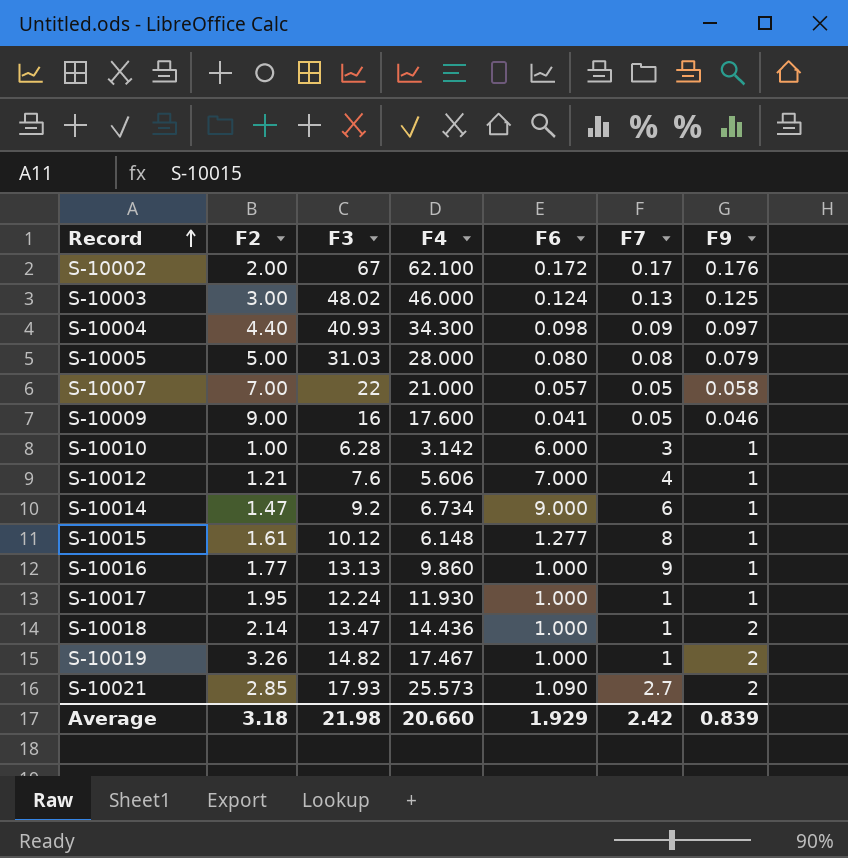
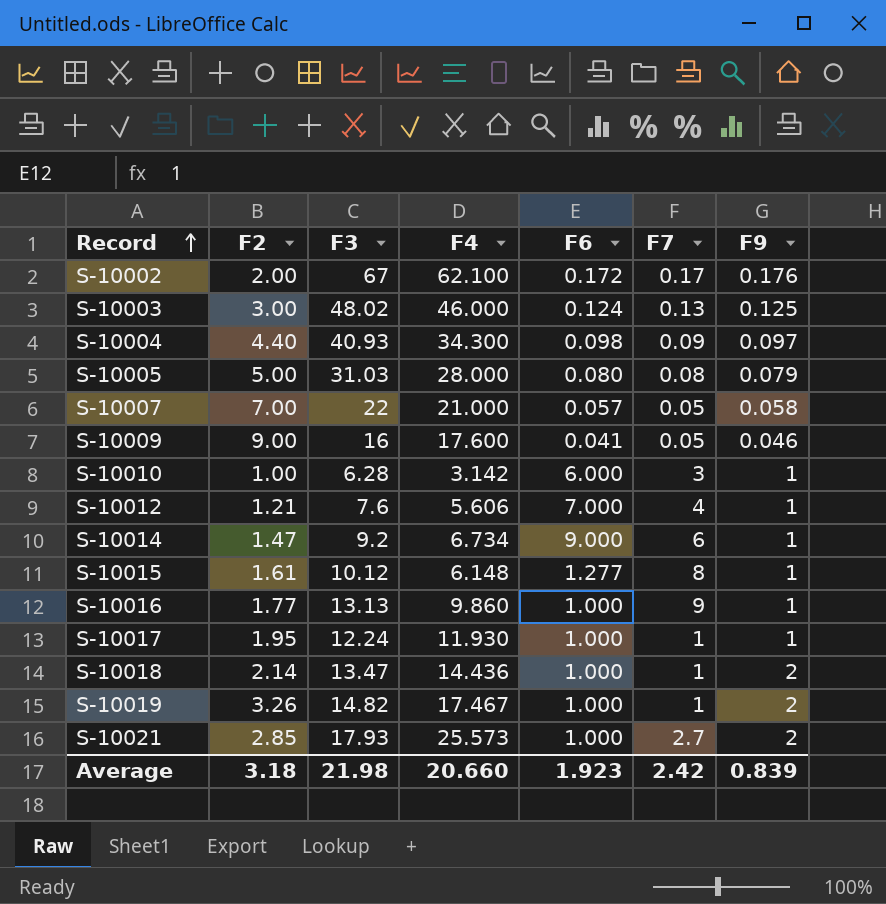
S-10021 | F6: 1.090 -> 1.000
Average | F6: 1.929 -> 1.923

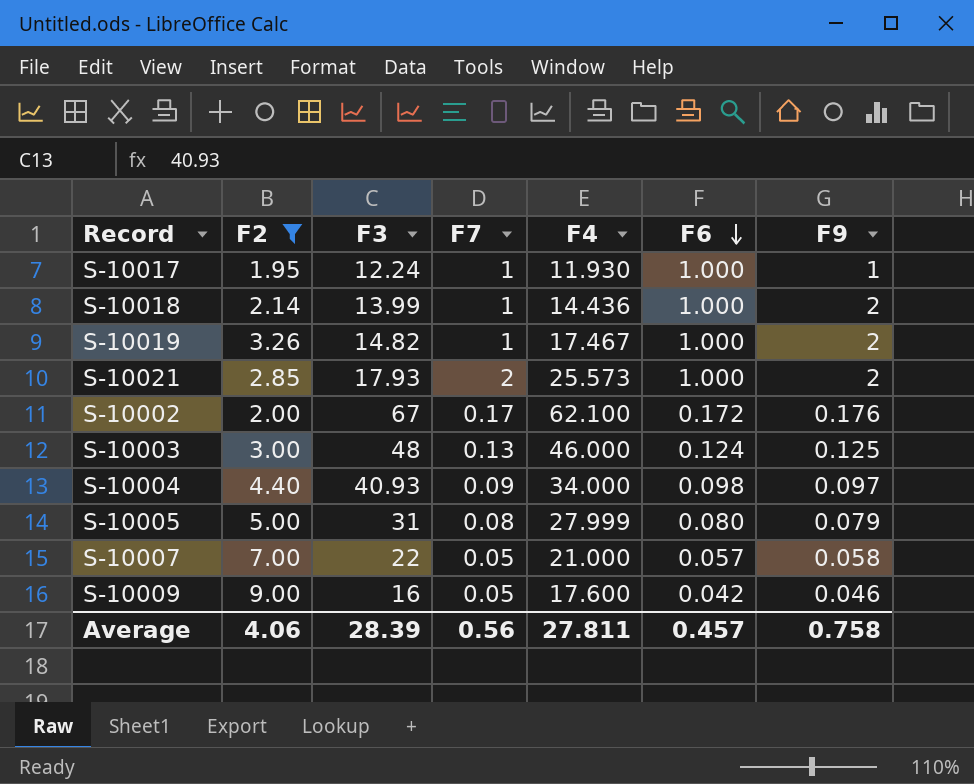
filter: none -> F2 >= 1.95
row order: Record ascending -> F6 descending
column F7 | position: 6 -> 4
S-10018 | F3: 13.47 -> 13.99
S-10021 | F7: 2.7 -> 2
S-10003 | F3: 48.02 -> 48
S-10004 | F4: 34.300 -> 34.000
S-10005 | F3: 31.03 -> 31
S-10005 | F4: 28.000 -> 27.999
S-10009 | F6: 0.041 -> 0.042
Average | F2: 3.18 -> 4.06
Average | F3: 21.98 -> 28.39
Average | F7: 2.42 -> 0.56
Average | F4: 20.660 -> 27.811
Average | F6: 1.923 -> 0.457
Average | F9: 0.839 -> 0.758

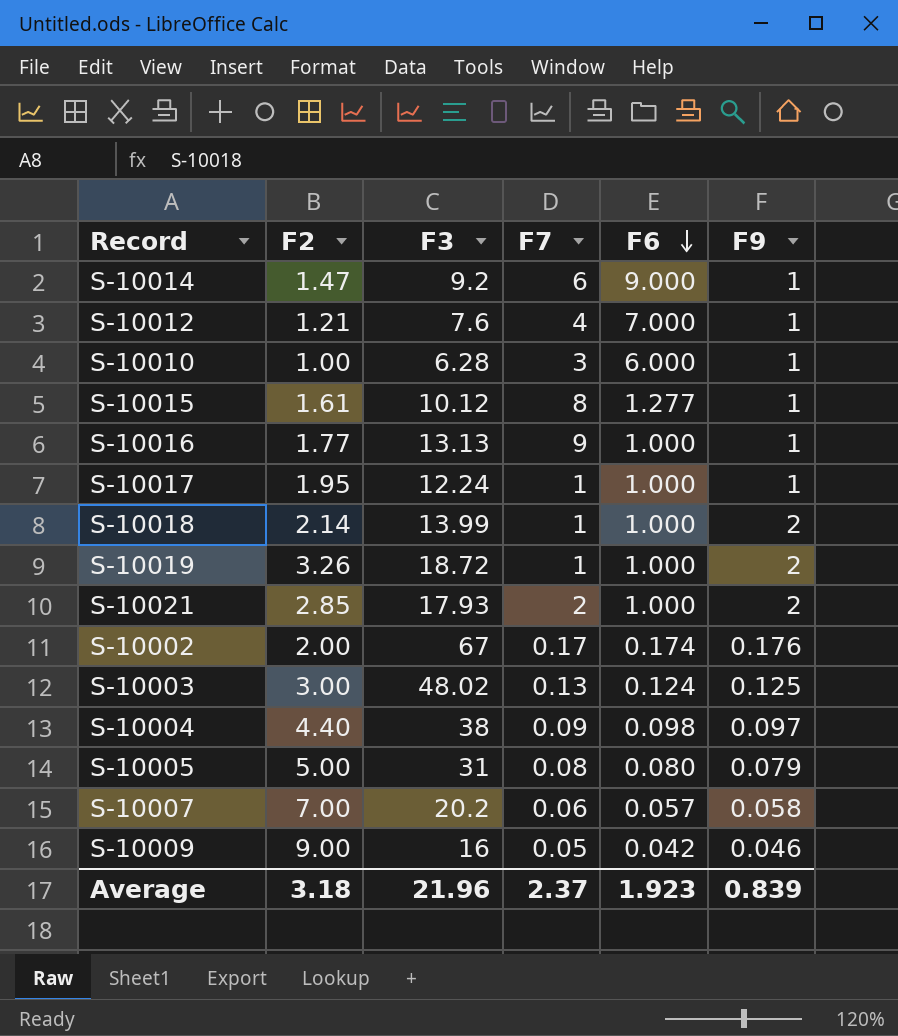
filter: F2 >= 1.95 -> none
column F4 | position: 5 -> none
S-10019 | F3: 14.82 -> 18.72
S-10002 | F6: 0.172 -> 0.174
S-10003 | F3: 48 -> 48.02
S-10004 | F3: 40.93 -> 38
S-10007 | F3: 22 -> 20.2
S-10007 | F7: 0.05 -> 0.06
Average | F2: 4.06 -> 3.18
Average | F3: 28.39 -> 21.96
Average | F7: 0.56 -> 2.37
Average | F6: 0.457 -> 1.923
Average | F9: 0.758 -> 0.839

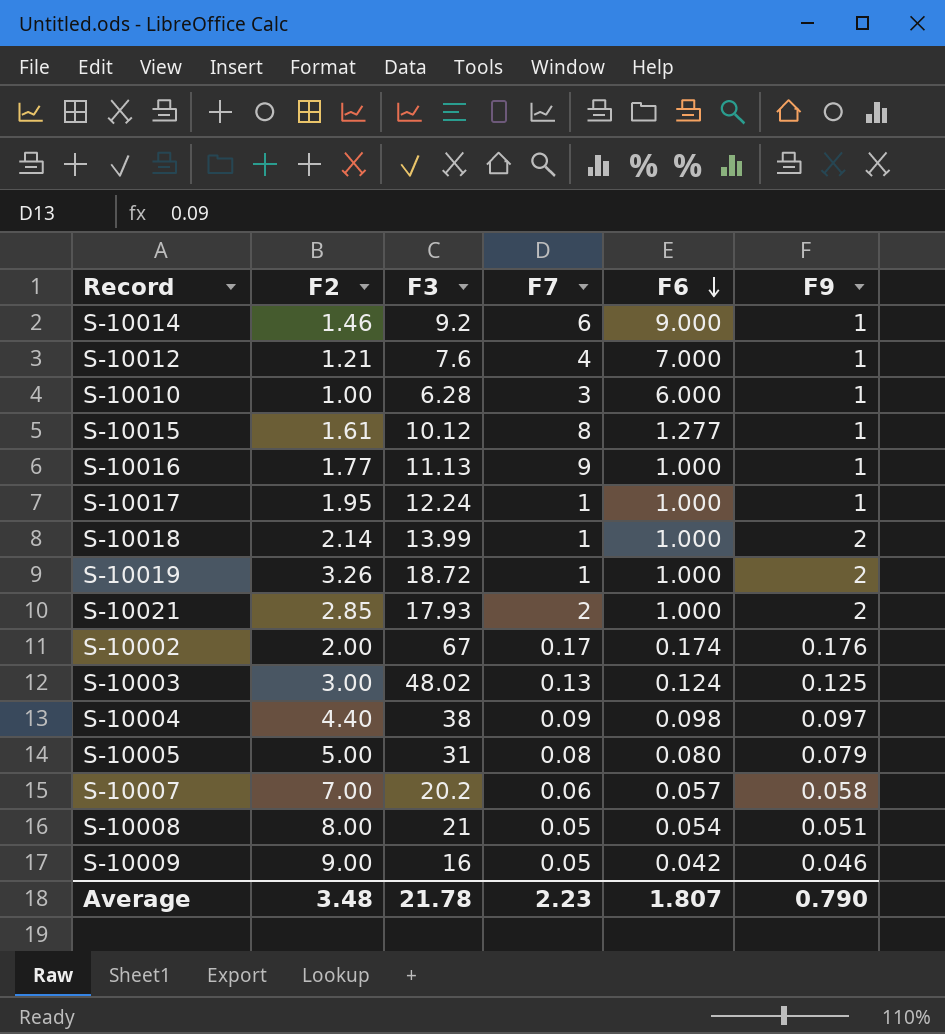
S-10014 | F2: 1.47 -> 1.46
S-10016 | F3: 13.13 -> 11.13
row S-10008: none -> 8.00 | 21 | 0.05 | 0.054 | 0.051
Average | F2: 3.18 -> 3.48
Average | F3: 21.96 -> 21.78
Average | F7: 2.37 -> 2.23
Average | F6: 1.923 -> 1.807
Average | F9: 0.839 -> 0.790

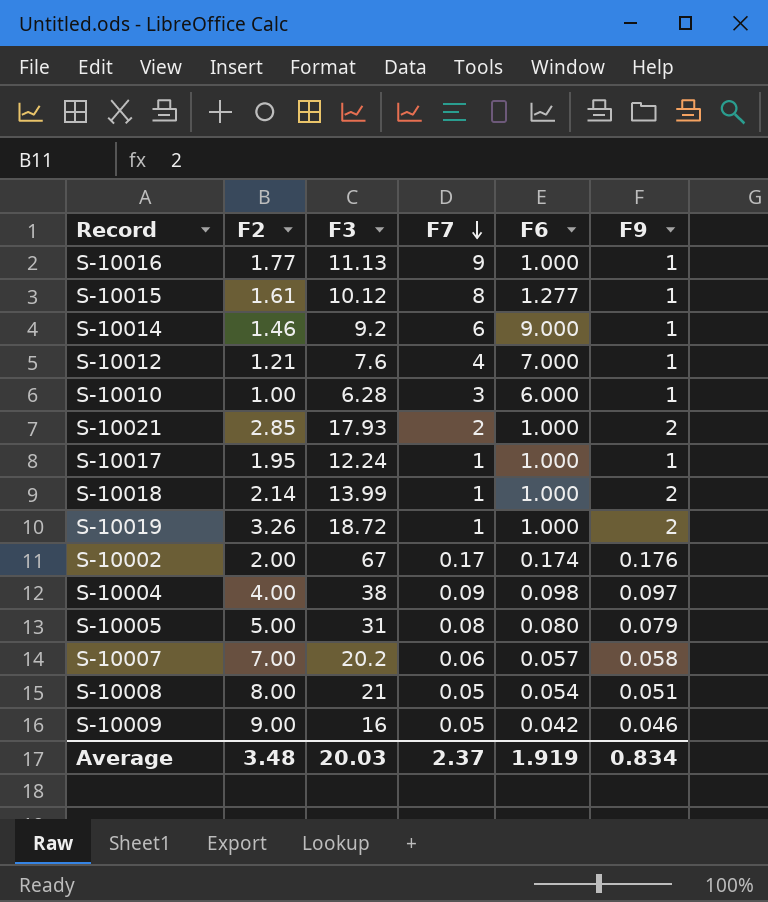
row order: F6 descending -> F7 descending
row S-10003: 3.00 | 48.02 | 0.13 | 0.124 | 0.125 -> none
S-10004 | F2: 4.40 -> 4.00
Average | F3: 21.78 -> 20.03
Average | F7: 2.23 -> 2.37
Average | F6: 1.807 -> 1.919
Average | F9: 0.790 -> 0.834

